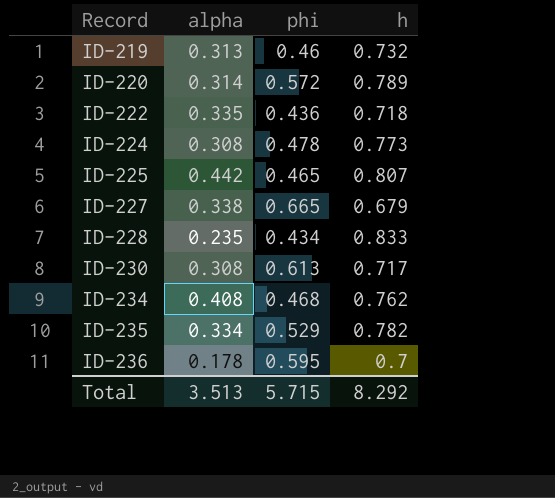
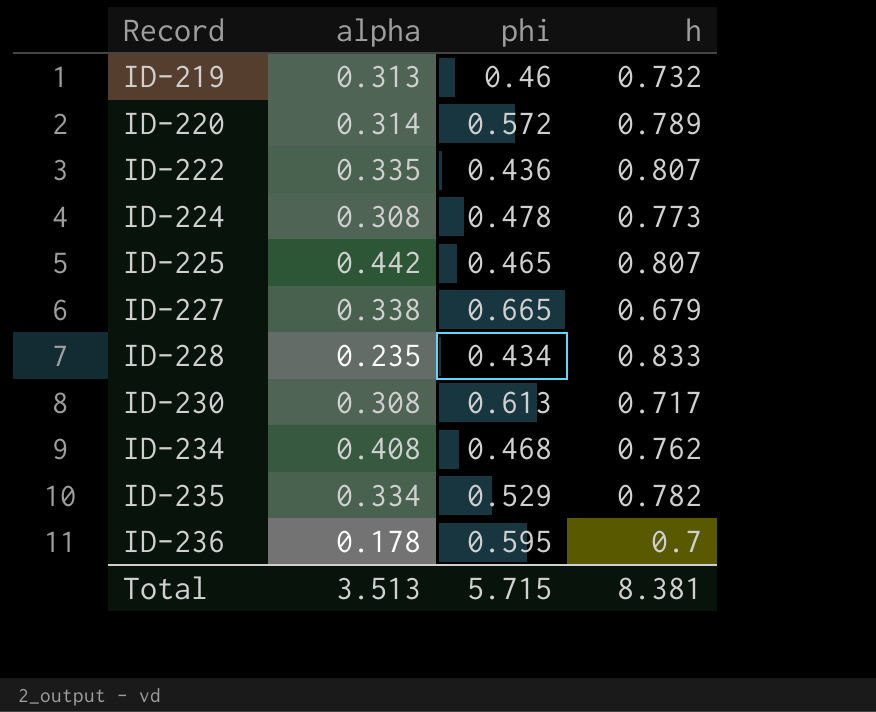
ID-222 | h: 0.718 -> 0.807
Total | h: 8.292 -> 8.381

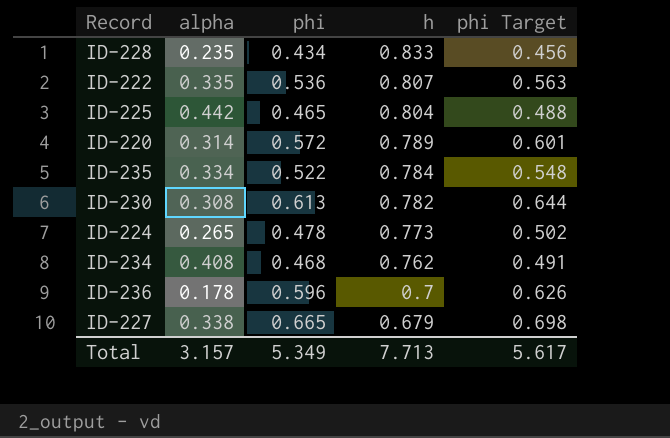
row order: Record ascending -> h descending
column phi Target | formula: none -> [phi] * 1.05
row ID-219: 0.313 | 0.46 | 0.732 -> none
ID-222 | phi: 0.436 -> 0.536
ID-225 | h: 0.807 -> 0.804
ID-235 | phi: 0.529 -> 0.522
ID-235 | h: 0.782 -> 0.784
ID-230 | h: 0.717 -> 0.782
ID-224 | alpha: 0.308 -> 0.265
ID-236 | phi: 0.595 -> 0.596
Total | alpha: 3.513 -> 3.157
Total | phi: 5.715 -> 5.349
Total | h: 8.381 -> 7.713

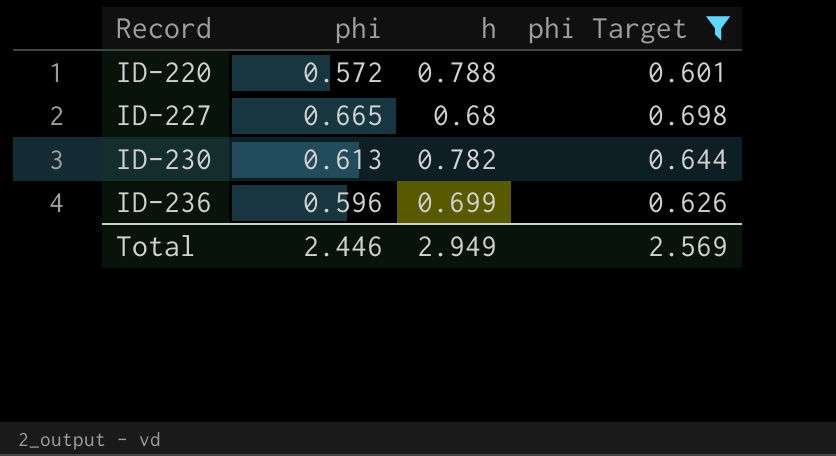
filter: none -> phi Target >= 0.601
row order: h descending -> Record ascending
column alpha | position: 2 -> none
ID-220 | h: 0.789 -> 0.788
ID-227 | h: 0.679 -> 0.68
ID-236 | h: 0.7 -> 0.699
Total | phi: 5.349 -> 2.446
Total | h: 7.713 -> 2.949
Total | phi Target: 5.617 -> 2.569

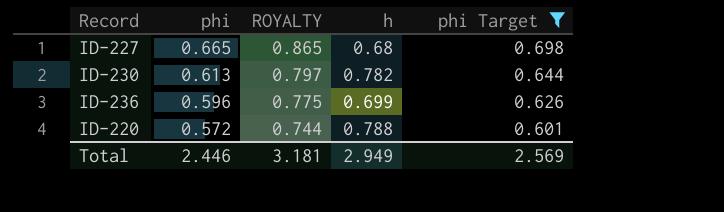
row order: Record ascending -> phi descending
column ROYALTY | formula: none -> [phi] * 1.3

